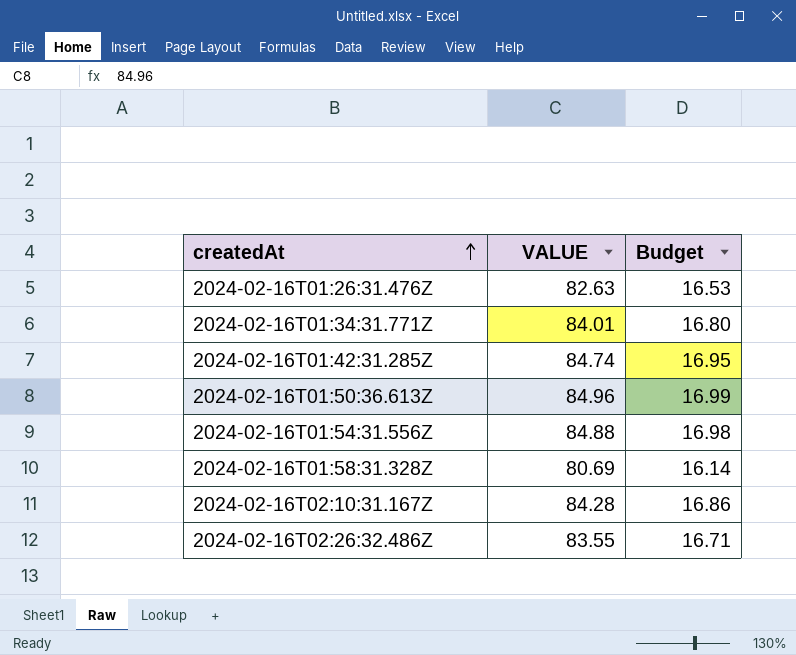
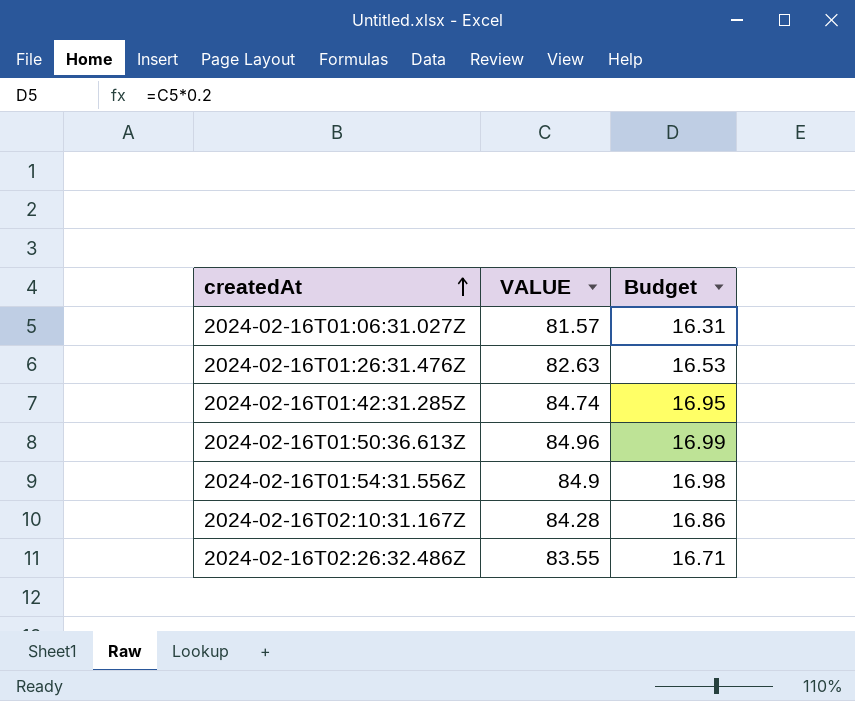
row 2024-02-16T01:34:31.771Z: 84.01 | 16.80 -> none
row 2024-02-16T01:58:31.328Z: 80.69 | 16.14 -> none
row 2024-02-16T01:06:31.027Z: none -> 81.57 | 16.31
2024-02-16T01:54:31.556Z | VALUE: 84.88 -> 84.9

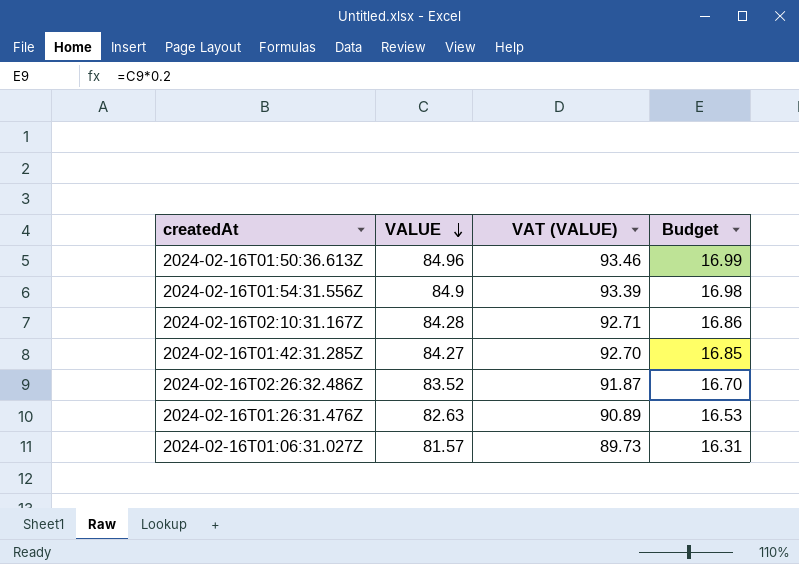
row order: createdAt ascending -> VALUE descending
column VAT (VALUE) | formula: none -> [VALUE] * 1.1
2024-02-16T01:42:31.285Z | VALUE: 84.74 -> 84.27
2024-02-16T01:42:31.285Z | Budget: 16.95 -> 16.85
2024-02-16T02:26:32.486Z | VALUE: 83.55 -> 83.52
2024-02-16T02:26:32.486Z | Budget: 16.71 -> 16.70

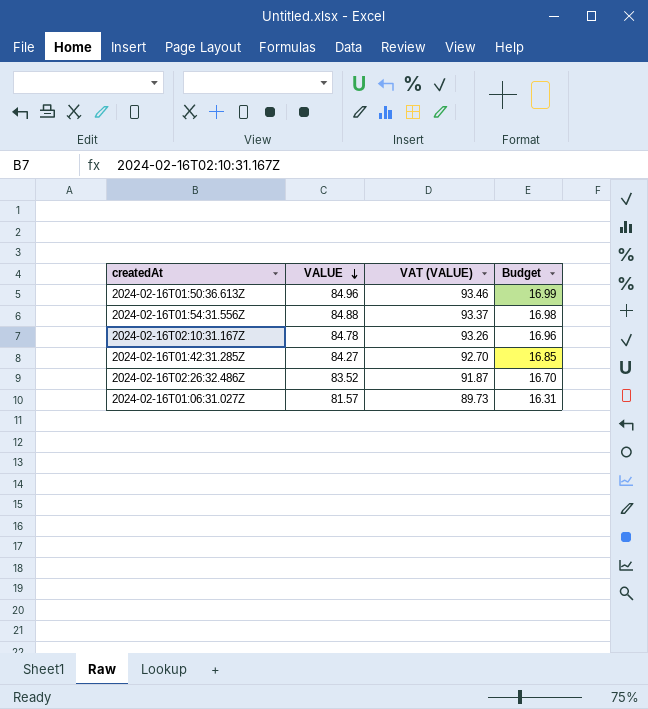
row 2024-02-16T01:26:31.476Z: 82.63 | 90.89 | 16.53 -> none
2024-02-16T01:54:31.556Z | VALUE: 84.9 -> 84.88
2024-02-16T01:54:31.556Z | VAT (VALUE): 93.39 -> 93.37
2024-02-16T02:10:31.167Z | VALUE: 84.28 -> 84.78
2024-02-16T02:10:31.167Z | VAT (VALUE): 92.71 -> 93.26
2024-02-16T02:10:31.167Z | Budget: 16.86 -> 16.96

